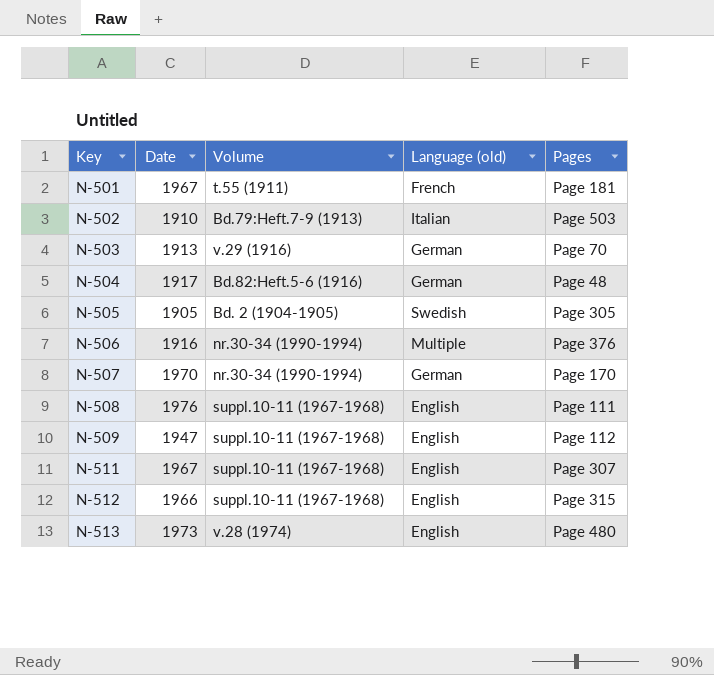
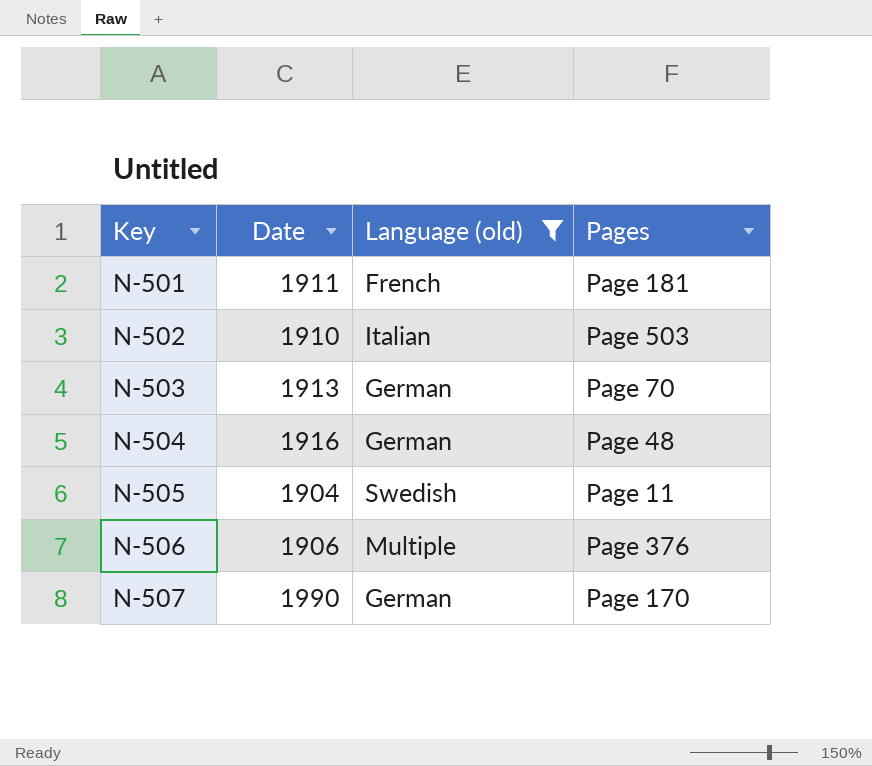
filter: none -> Language (old) != English
column Volume | position: 3 -> none
N-501 | Date: 1967 -> 1911
N-504 | Date: 1917 -> 1916
N-505 | Date: 1905 -> 1904
N-505 | Pages: Page 305 -> Page 11
N-506 | Date: 1916 -> 1906
N-507 | Date: 1970 -> 1990

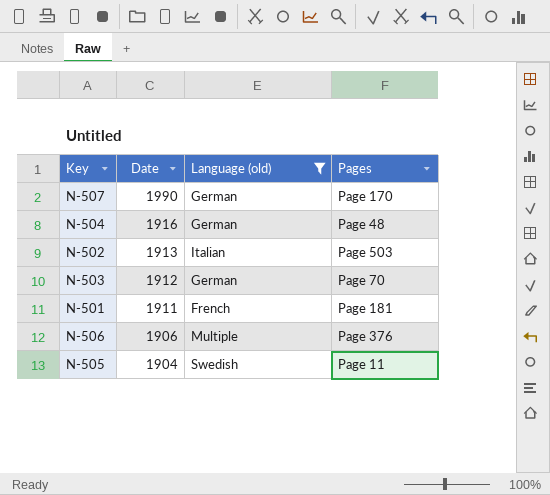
row order: Key ascending -> Date descending
N-502 | Date: 1910 -> 1913
N-503 | Date: 1913 -> 1912

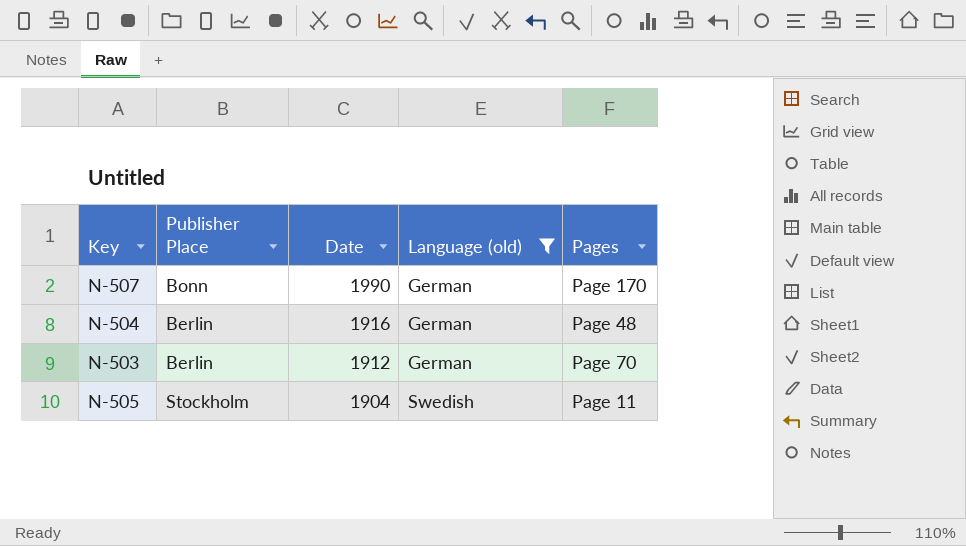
column Publisher Place | position: none -> 2
row N-502: 1913 | Italian | Page 503 -> none
row N-501: 1911 | French | Page 181 -> none
row N-506: 1906 | Multiple | Page 376 -> none

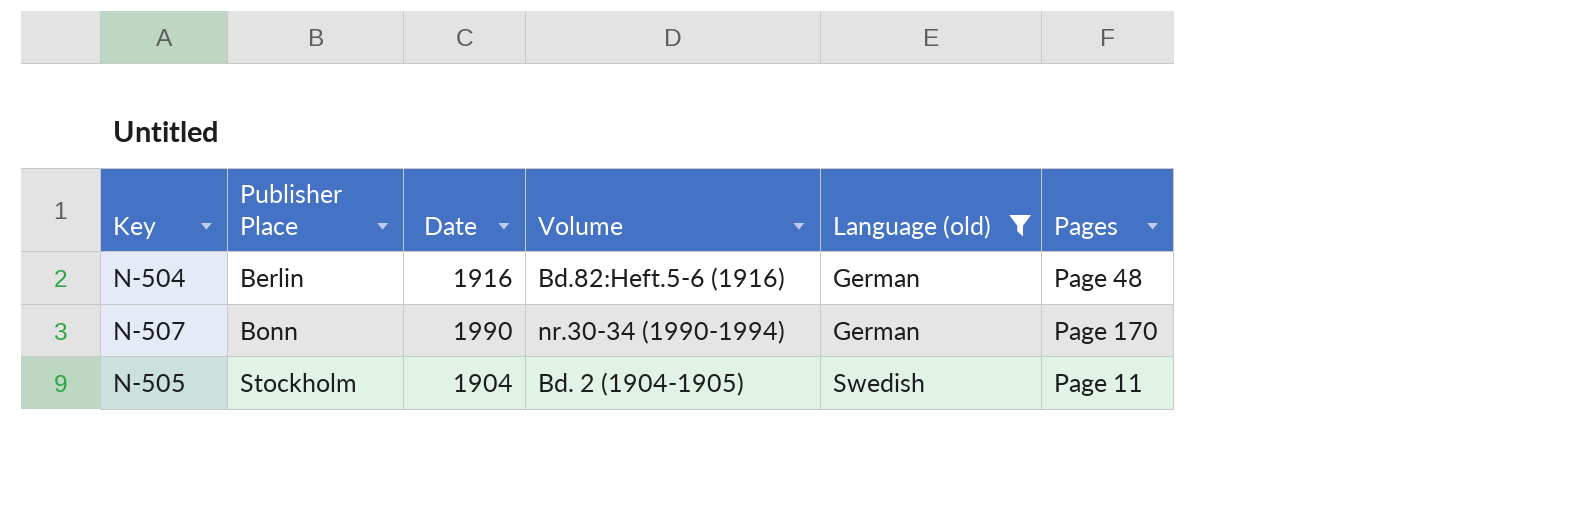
row order: Date descending -> Publisher Place ascending
column Volume | position: none -> 4
row N-503: Berlin | 1912 | German | Page 70 -> none

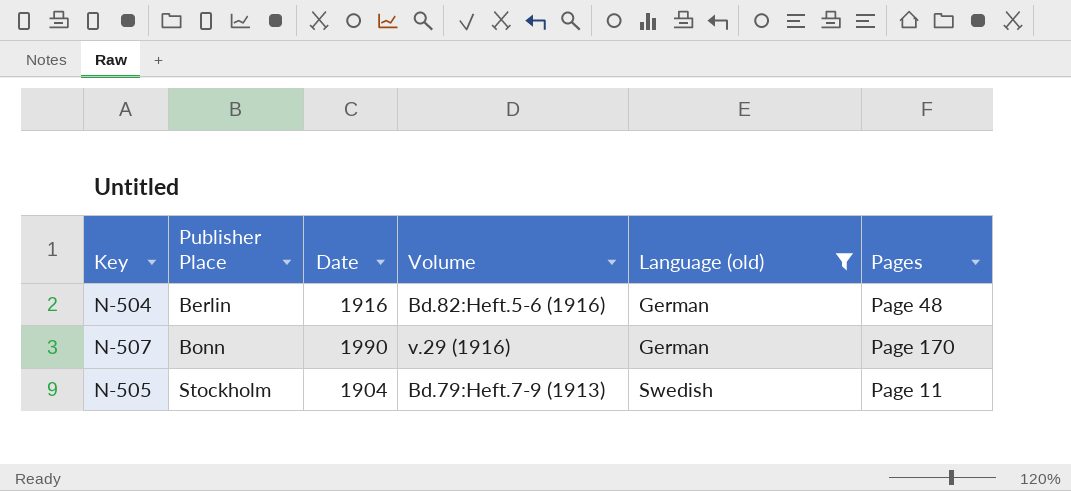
N-507 | Volume: nr.30-34 (1990-1994) -> v.29 (1916)
N-505 | Volume: Bd. 2 (1904-1905) -> Bd.79:Heft.7-9 (1913)

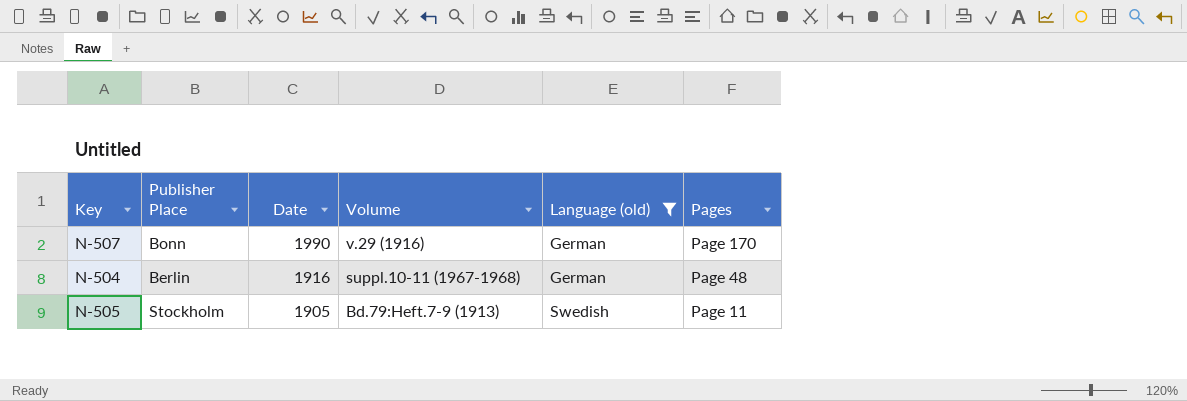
row order: Publisher Place ascending -> Date descending
N-504 | Volume: Bd.82:Heft.5-6 (1916) -> suppl.10-11 (1967-1968)
N-505 | Date: 1904 -> 1905

